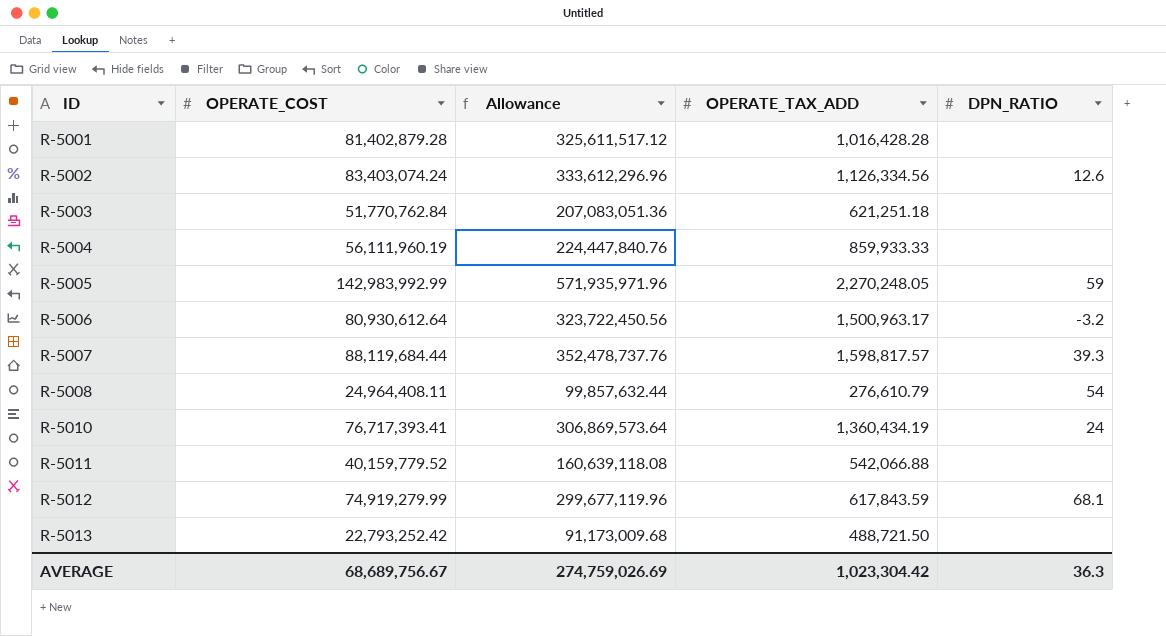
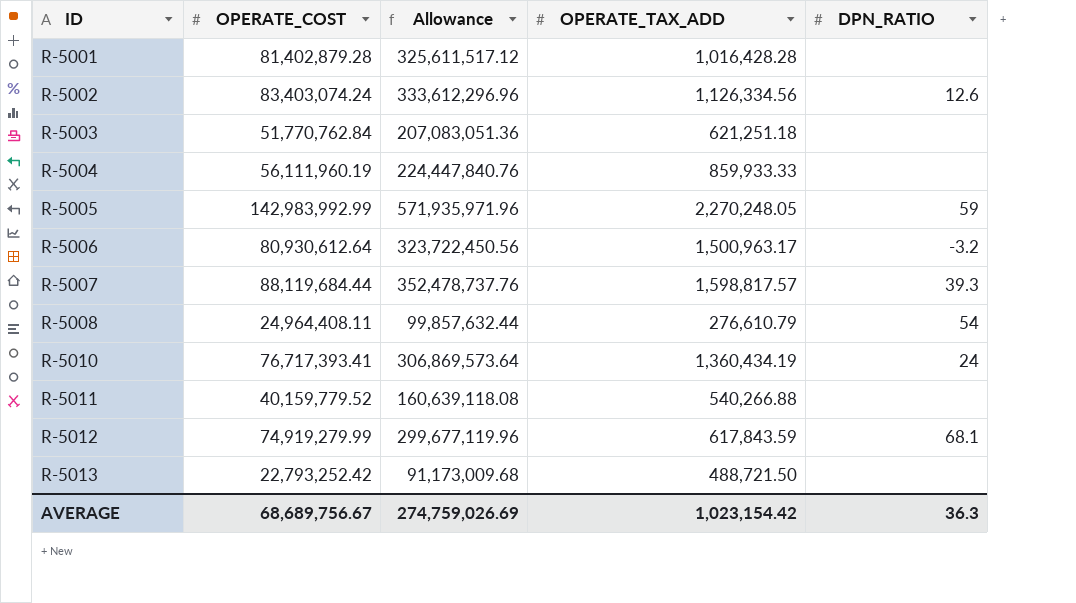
R-5011 | OPERATE_TAX_ADD: 542,066.88 -> 540,266.88
AVERAGE | OPERATE_TAX_ADD: 1,023,304.42 -> 1,023,154.42

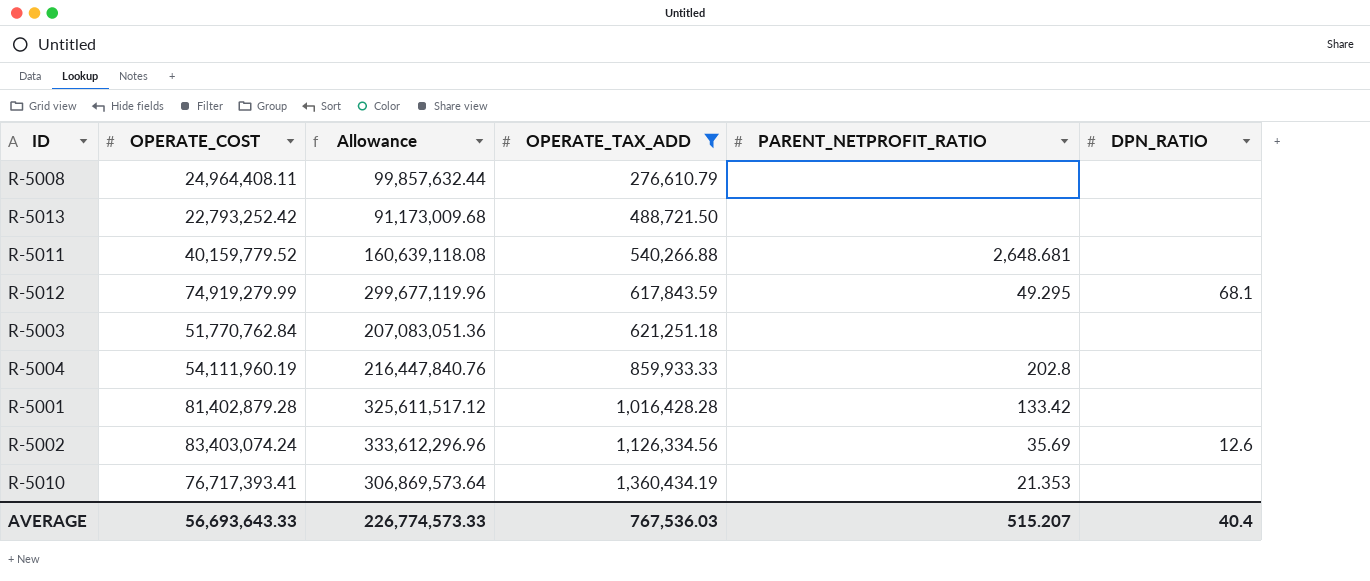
filter: none -> OPERATE_TAX_ADD <= 1,360,434.19
row order: ID ascending -> OPERATE_TAX_ADD ascending
column PARENT_NETPROFIT_RATIO | position: none -> 5
R-5008 | DPN_RATIO: 54 -> none
R-5004 | OPERATE_COST: 56,111,960.19 -> 54,111,960.19
R-5004 | Allowance: 224,447,840.76 -> 216,447,840.76
R-5010 | DPN_RATIO: 24 -> none
AVERAGE | OPERATE_COST: 68,689,756.67 -> 56,693,643.33
AVERAGE | Allowance: 274,759,026.69 -> 226,774,573.33
AVERAGE | OPERATE_TAX_ADD: 1,023,154.42 -> 767,536.03
AVERAGE | DPN_RATIO: 36.3 -> 40.4

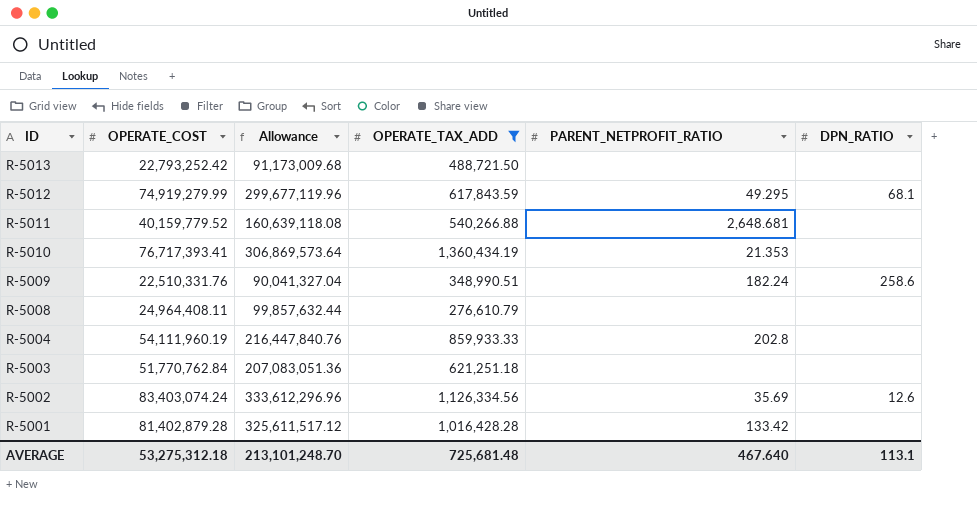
row order: OPERATE_TAX_ADD ascending -> ID descending
row R-5009: none -> 22,510,331.76 | 90,041,327.04 | 348,990.51 | 182.24 | 258.6
AVERAGE | OPERATE_COST: 56,693,643.33 -> 53,275,312.18
AVERAGE | Allowance: 226,774,573.33 -> 213,101,248.70
AVERAGE | OPERATE_TAX_ADD: 767,536.03 -> 725,681.48
AVERAGE | PARENT_NETPROFIT_RATIO: 515.207 -> 467.640
AVERAGE | DPN_RATIO: 40.4 -> 113.1

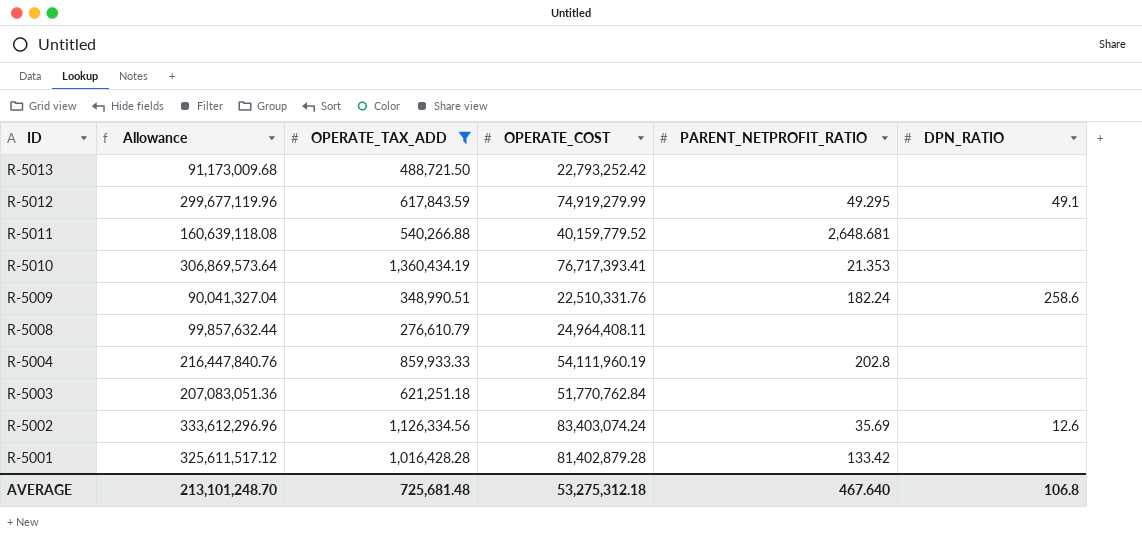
column OPERATE_COST | position: 2 -> 4
R-5012 | DPN_RATIO: 68.1 -> 49.1
AVERAGE | DPN_RATIO: 113.1 -> 106.8

